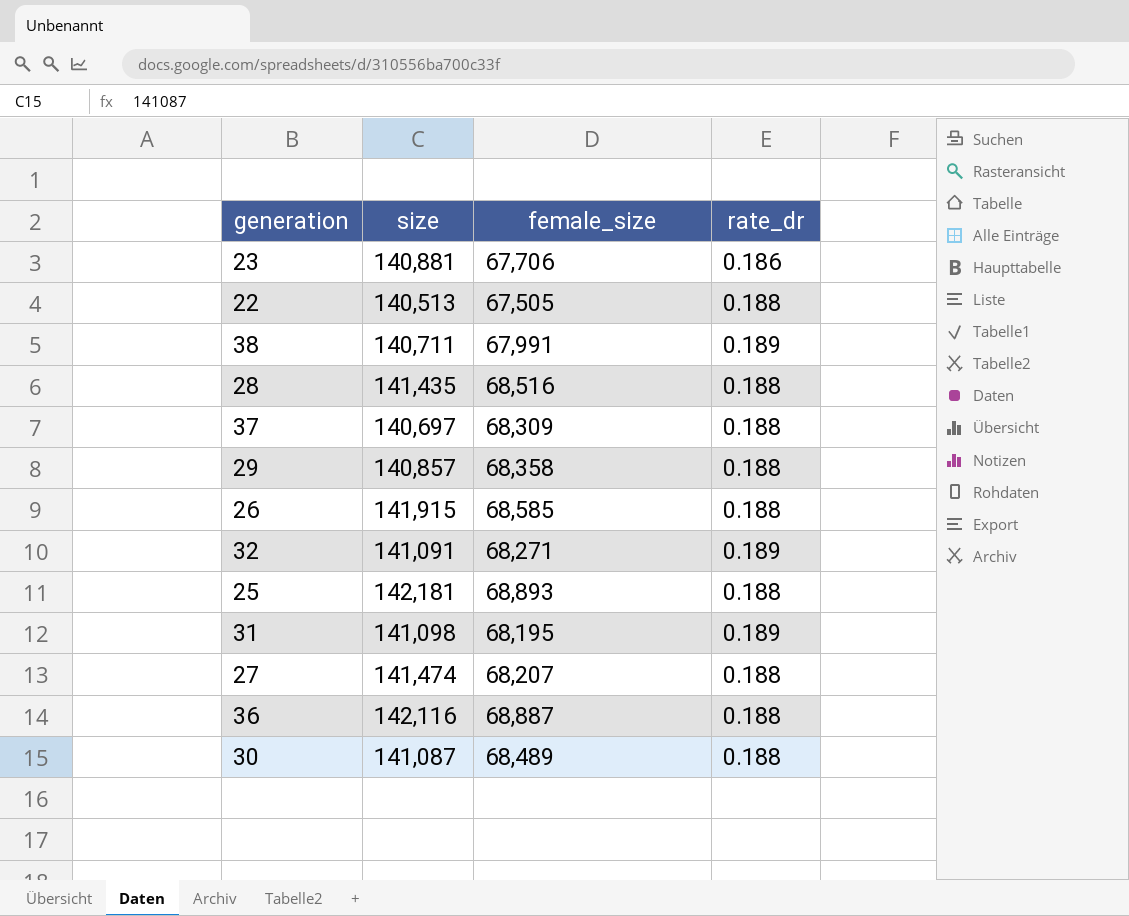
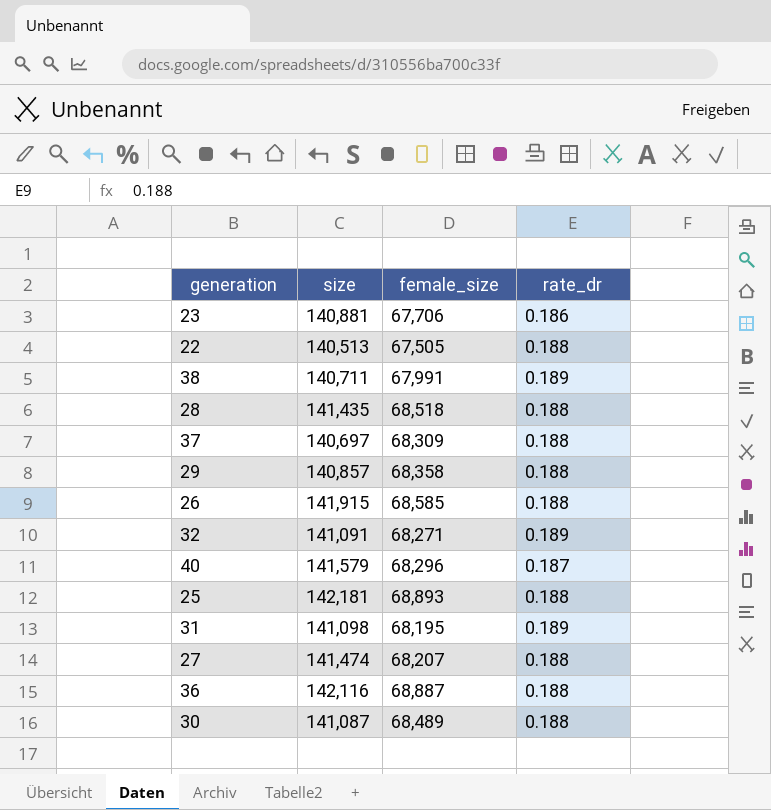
28 | female_size: 68,516 -> 68,518
row 40: none -> 141,579 | 68,296 | 0.187

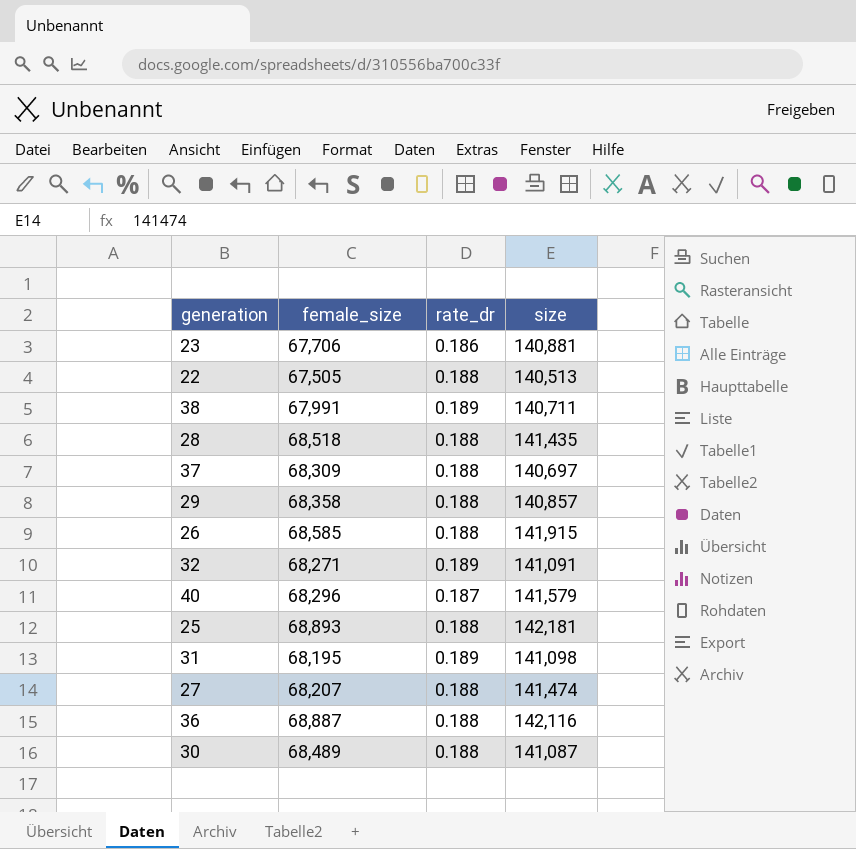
column size | position: 2 -> 4

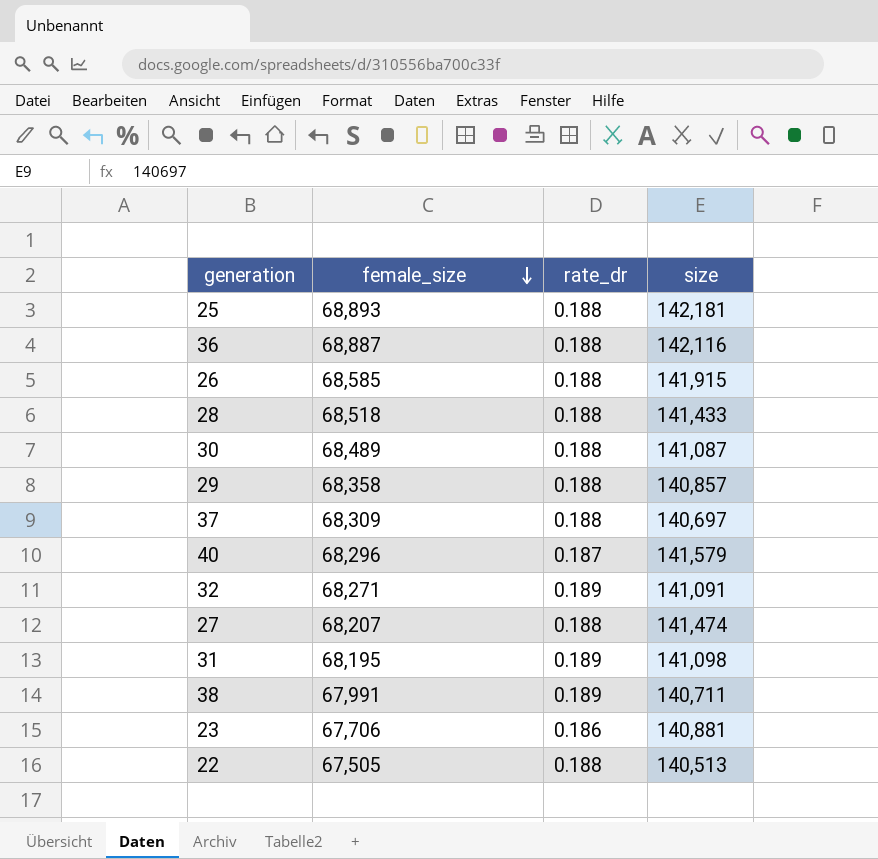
row order: none -> female_size descending
28 | size: 141,435 -> 141,433

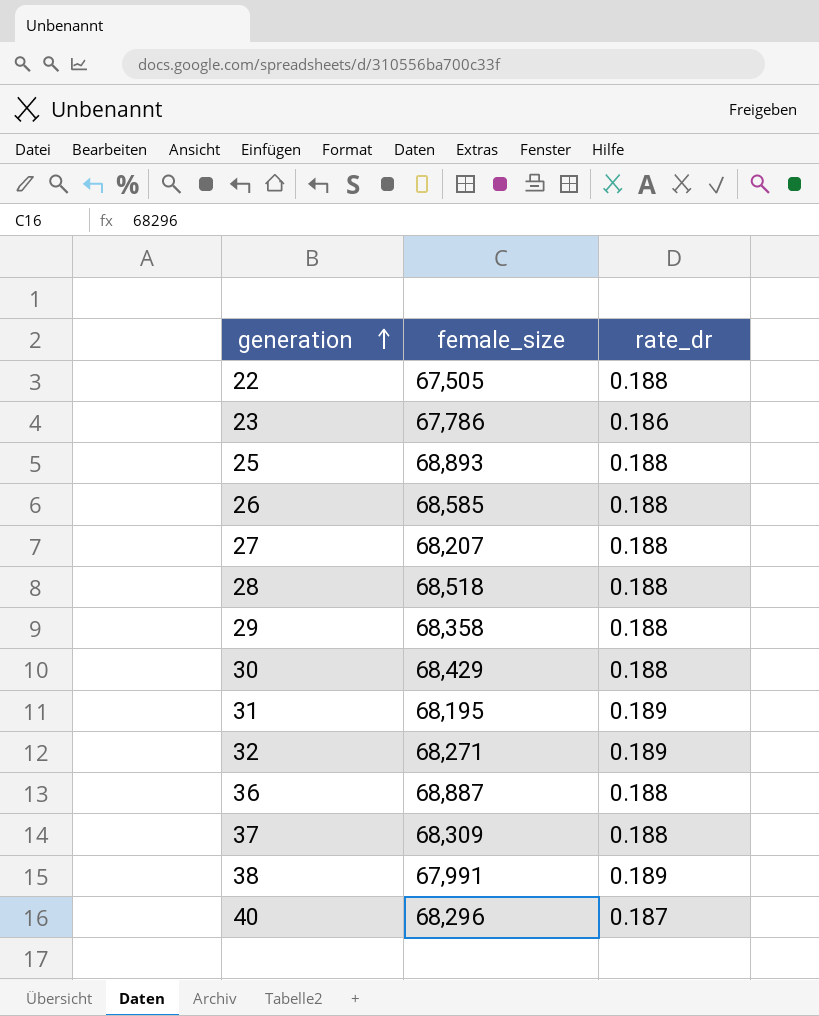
row order: female_size descending -> generation ascending
column size | position: 4 -> none
23 | female_size: 67,706 -> 67,786
30 | female_size: 68,489 -> 68,429

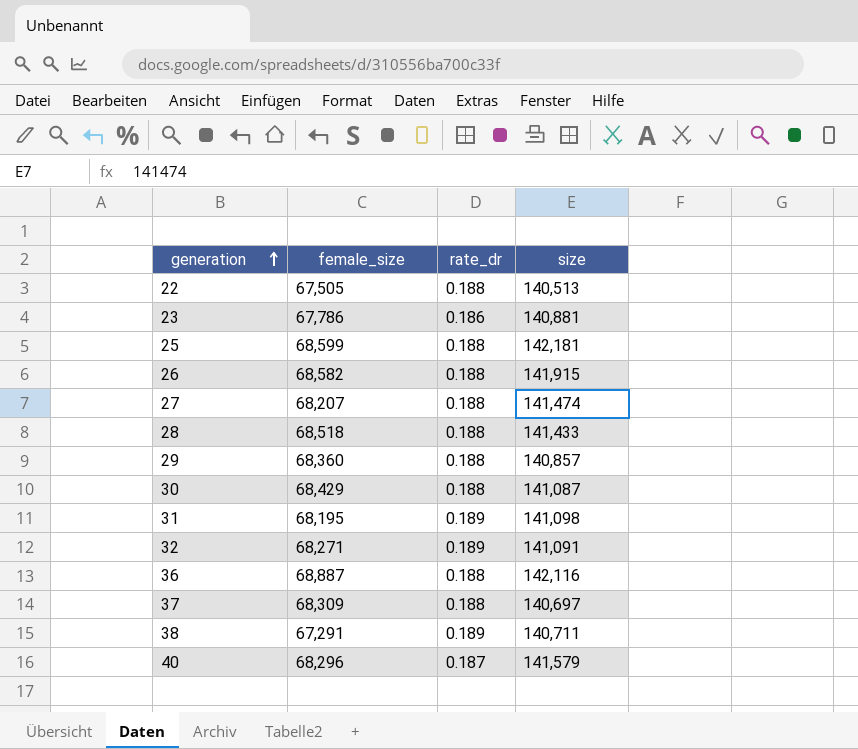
column size | position: none -> 4
25 | female_size: 68,893 -> 68,599
26 | female_size: 68,585 -> 68,582
29 | female_size: 68,358 -> 68,360
38 | female_size: 67,991 -> 67,291

